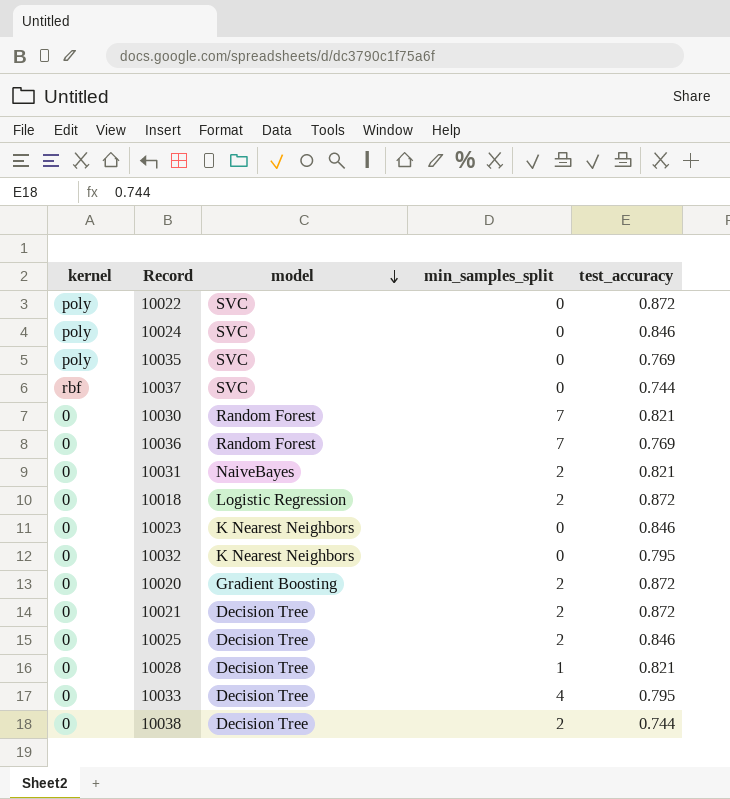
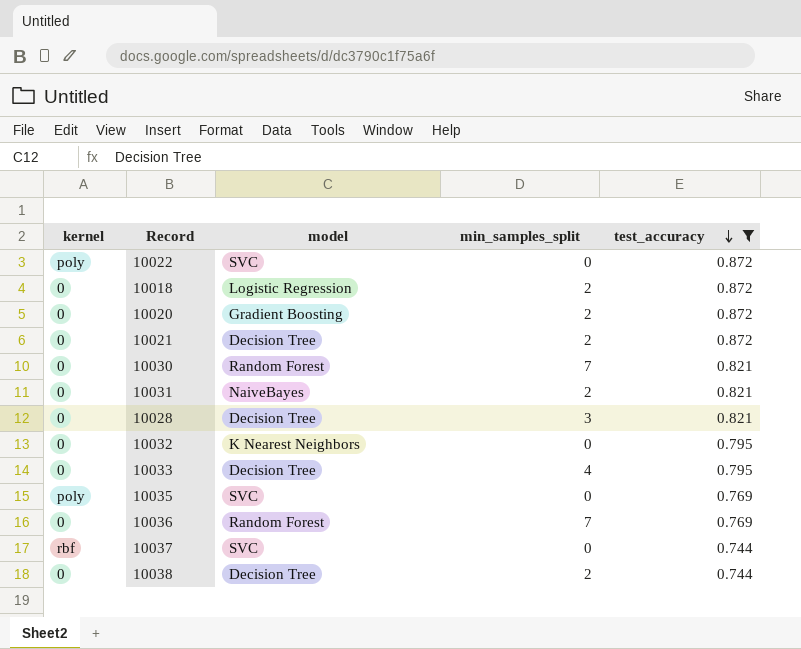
filter: none -> test_accuracy != 0.846
row order: model descending -> test_accuracy descending
10028 | min_samples_split: 1 -> 3

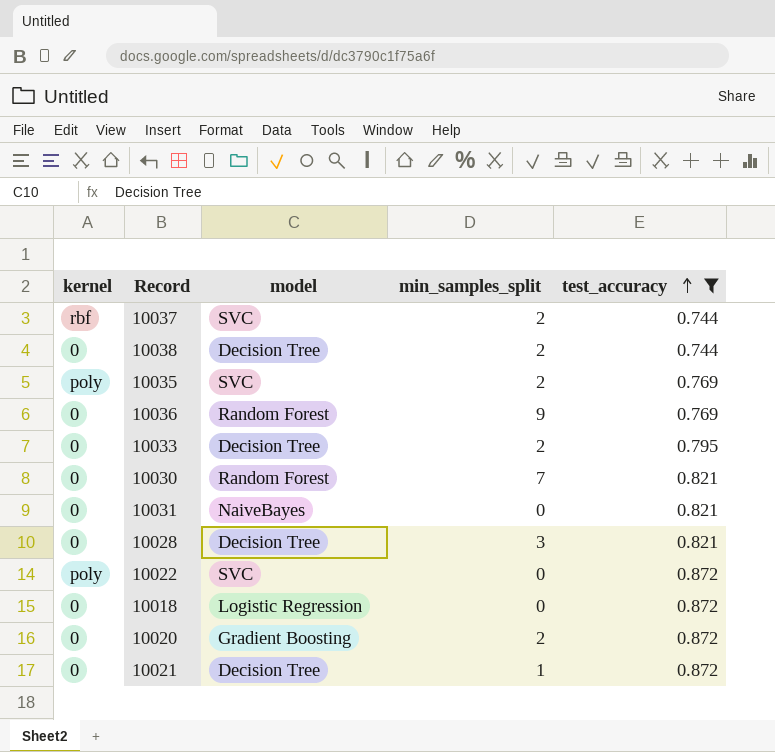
row order: test_accuracy descending -> test_accuracy ascending
row 10032: 0 | K Nearest Neighbors | 0 | 0.795 -> none
10037 | min_samples_split: 0 -> 2
10035 | min_samples_split: 0 -> 2
10036 | min_samples_split: 7 -> 9
10033 | min_samples_split: 4 -> 2
10031 | min_samples_split: 2 -> 0
10018 | min_samples_split: 2 -> 0
10021 | min_samples_split: 2 -> 1

